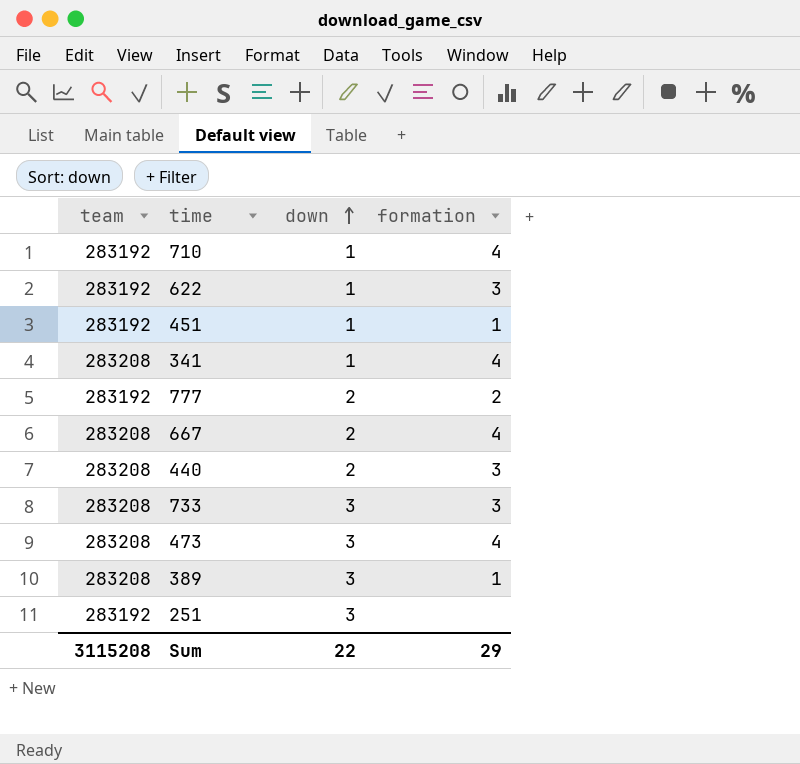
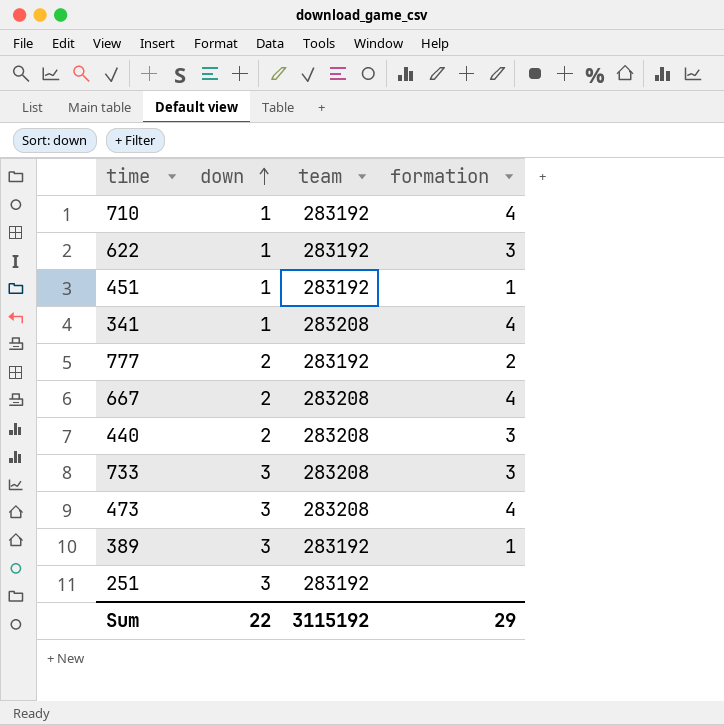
column team | position: 1 -> 3
389 | team: 283208 -> 283192
Sum | team: 3115208 -> 3115192

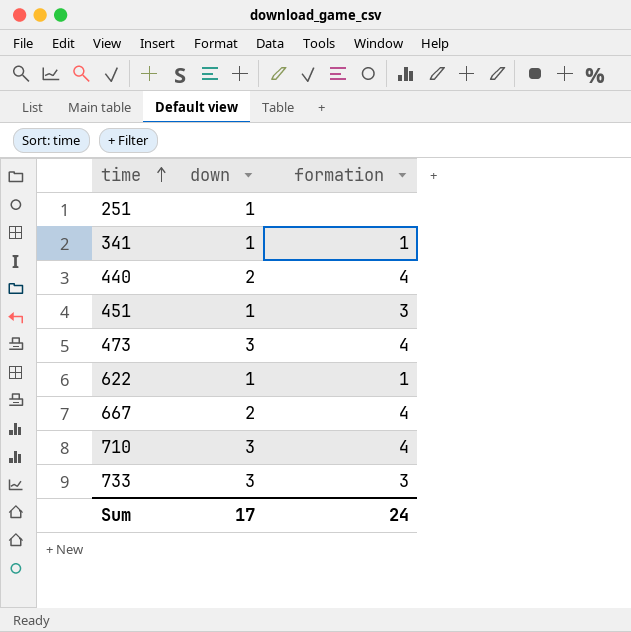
row order: down ascending -> time ascending
column team | position: 3 -> none
row 777: 2 | 283192 | 2 -> none
row 389: 3 | 283192 | 1 -> none
251 | down: 3 -> 1
341 | formation: 4 -> 1
440 | formation: 3 -> 4
451 | formation: 1 -> 3
622 | formation: 3 -> 1
710 | down: 1 -> 3
Sum | down: 22 -> 17
Sum | formation: 29 -> 24

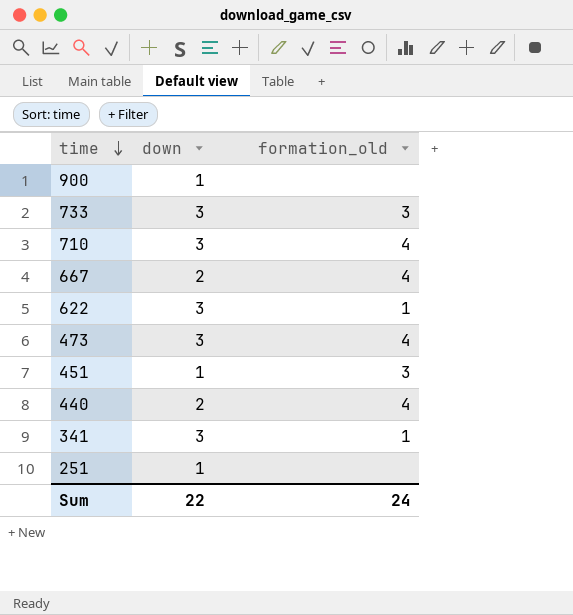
row order: time ascending -> time descending
column name: formation -> formation_old
row 900: none -> 1 | none
622 | down: 1 -> 3
341 | down: 1 -> 3
Sum | down: 17 -> 22

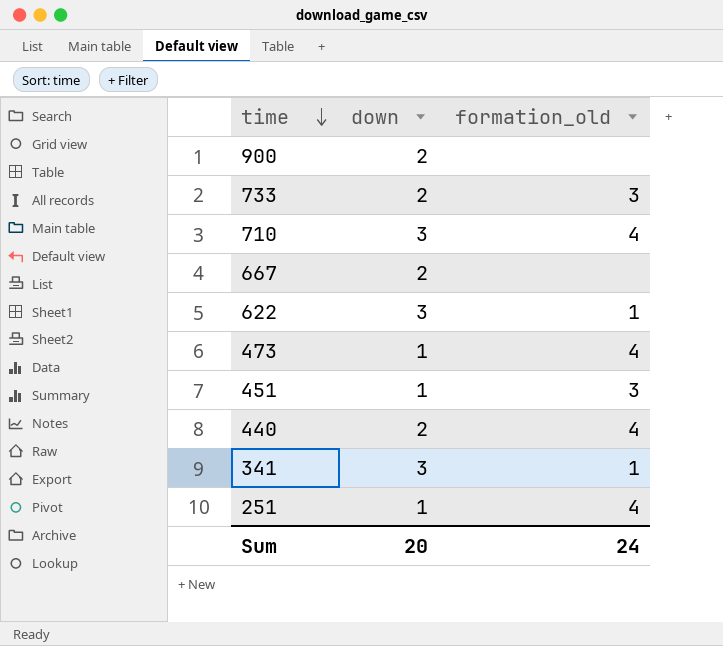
900 | down: 1 -> 2
733 | down: 3 -> 2
667 | formation_old: 4 -> none
473 | down: 3 -> 1
251 | formation_old: none -> 4
Sum | down: 22 -> 20

